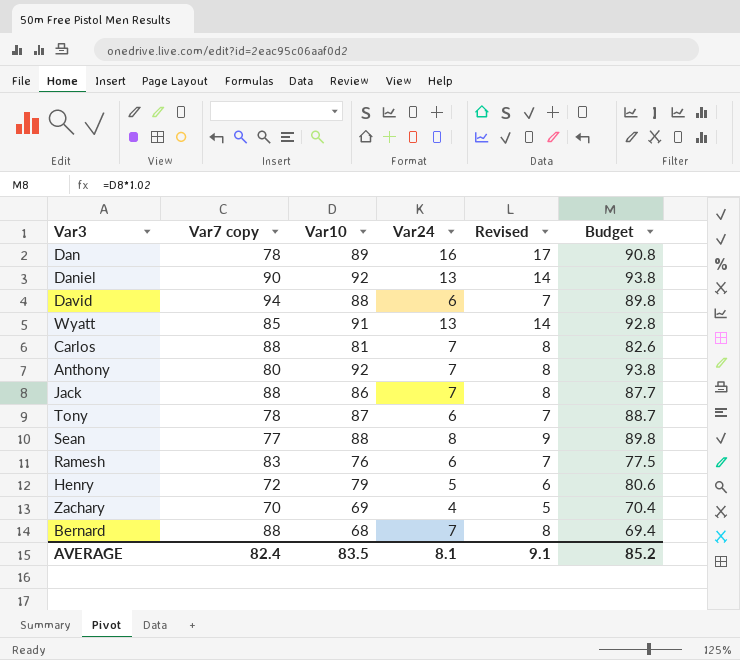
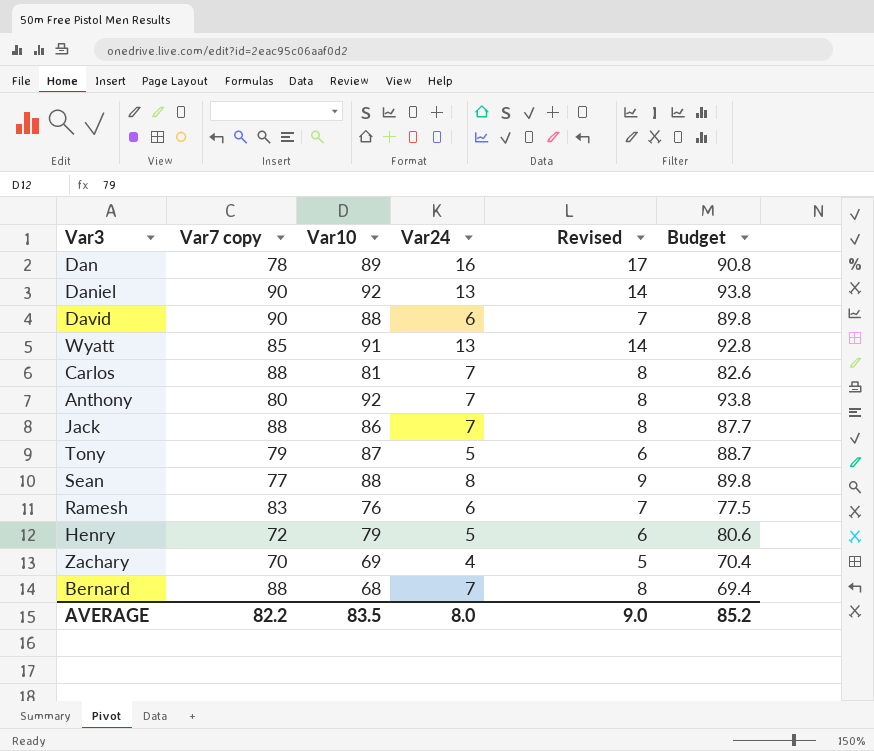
David | Var7 copy: 94 -> 90
Tony | Var7 copy: 78 -> 79
Tony | Var24: 6 -> 5
Tony | Revised: 7 -> 6
AVERAGE | Var7 copy: 82.4 -> 82.2
AVERAGE | Var24: 8.1 -> 8.0
AVERAGE | Revised: 9.1 -> 9.0

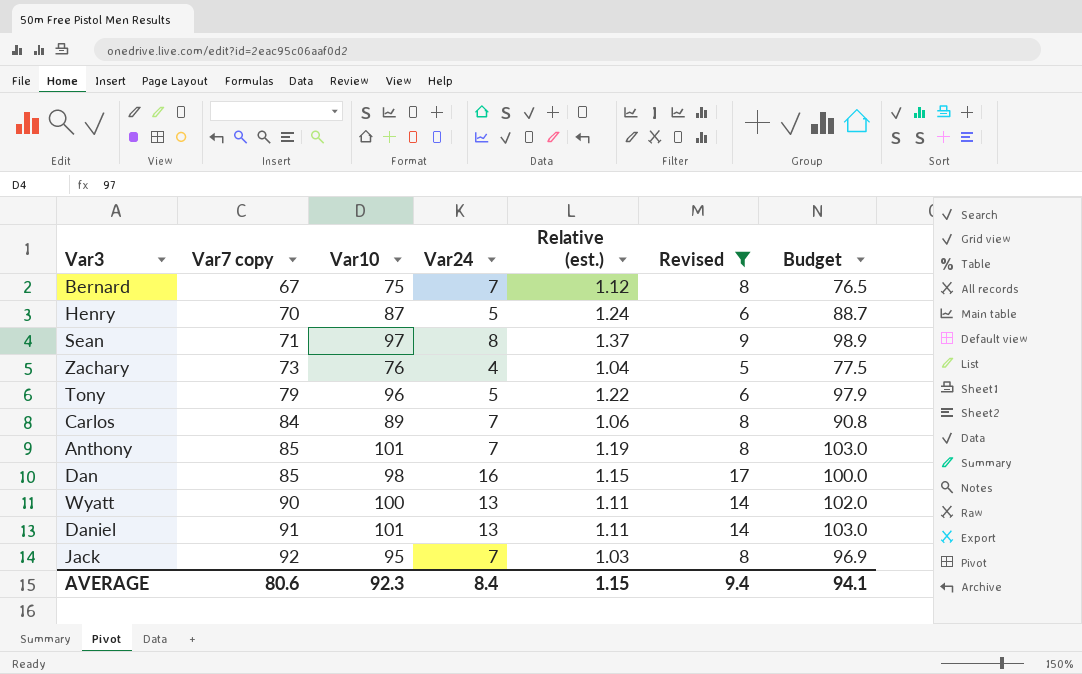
filter: none -> Revised != 7
row order: none -> Var7 copy ascending
column Relative (est.) | formula: none -> [Var10] / [Var7 copy]
Bernard | Var7 copy: 88 -> 67
Bernard | Var10: 68 -> 75
Bernard | Budget: 69.4 -> 76.5
Henry | Var7 copy: 72 -> 70
Henry | Var10: 79 -> 87
Henry | Budget: 80.6 -> 88.7
Sean | Var7 copy: 77 -> 71
Sean | Var10: 88 -> 97
Sean | Budget: 89.8 -> 98.9
Zachary | Var7 copy: 70 -> 73
Zachary | Var10: 69 -> 76
Zachary | Budget: 70.4 -> 77.5
Tony | Var10: 87 -> 96
Tony | Budget: 88.7 -> 97.9
Carlos | Var7 copy: 88 -> 84
Carlos | Var10: 81 -> 89
Carlos | Budget: 82.6 -> 90.8
Anthony | Var7 copy: 80 -> 85
Anthony | Var10: 92 -> 101
Anthony | Budget: 93.8 -> 103.0
Dan | Var7 copy: 78 -> 85
Dan | Var10: 89 -> 98
Dan | Budget: 90.8 -> 100.0
Wyatt | Var7 copy: 85 -> 90
Wyatt | Var10: 91 -> 100
Wyatt | Budget: 92.8 -> 102.0
Daniel | Var7 copy: 90 -> 91
Daniel | Var10: 92 -> 101
Daniel | Budget: 93.8 -> 103.0
Jack | Var7 copy: 88 -> 92
Jack | Var10: 86 -> 95
Jack | Budget: 87.7 -> 96.9
AVERAGE | Var7 copy: 82.2 -> 80.6
AVERAGE | Var10: 83.5 -> 92.3
AVERAGE | Var24: 8.0 -> 8.4
AVERAGE | Revised: 9.0 -> 9.4
AVERAGE | Budget: 85.2 -> 94.1

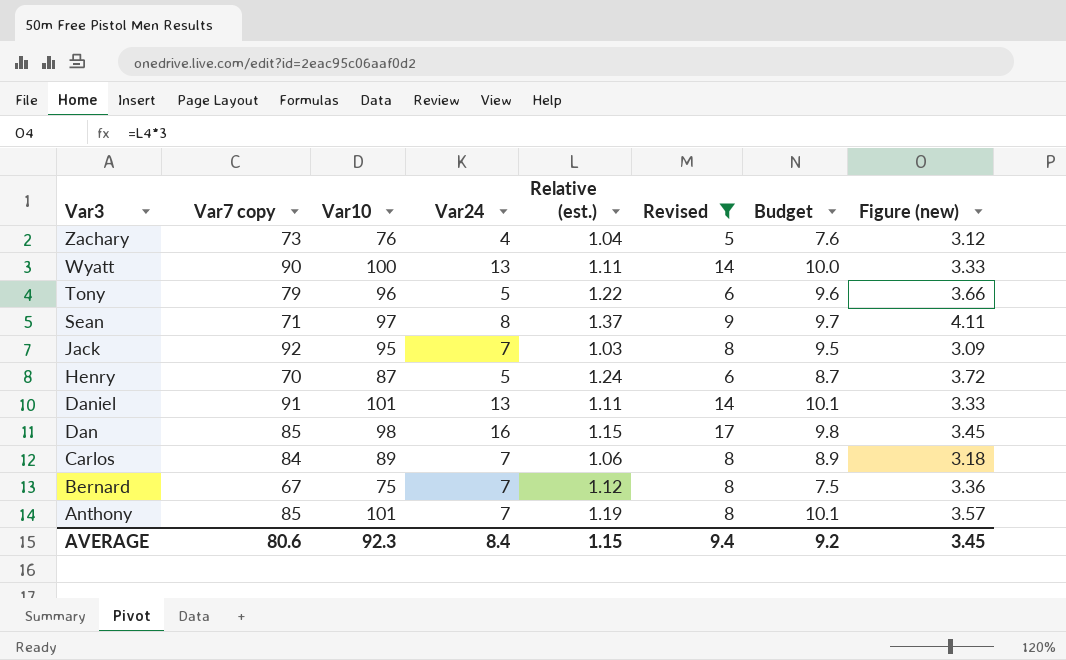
row order: Var7 copy ascending -> Var3 descending
column Budget | formula: [Var10] * 1.02 -> [Var10] * 0.1
column Figure (new) | formula: none -> [Relative (est.)] * 3
AVERAGE | Budget: 94.1 -> 9.2

